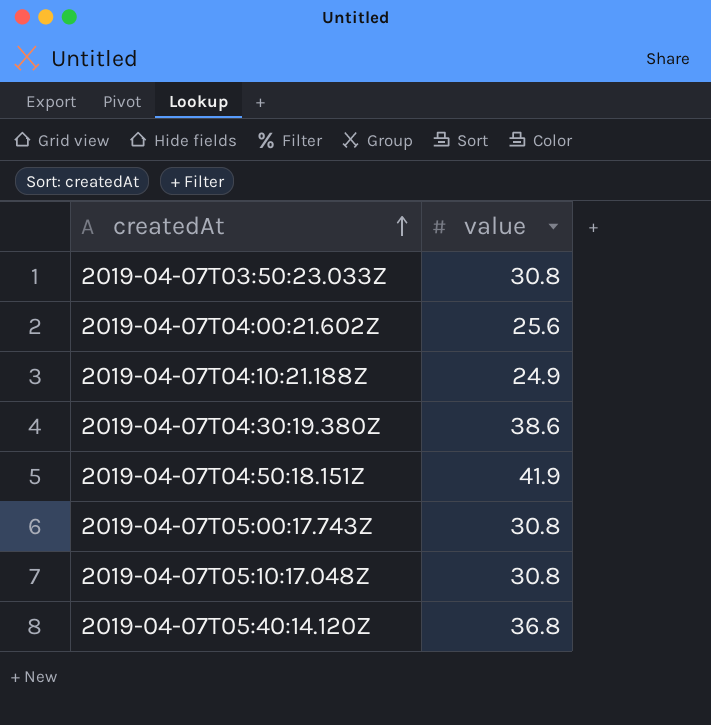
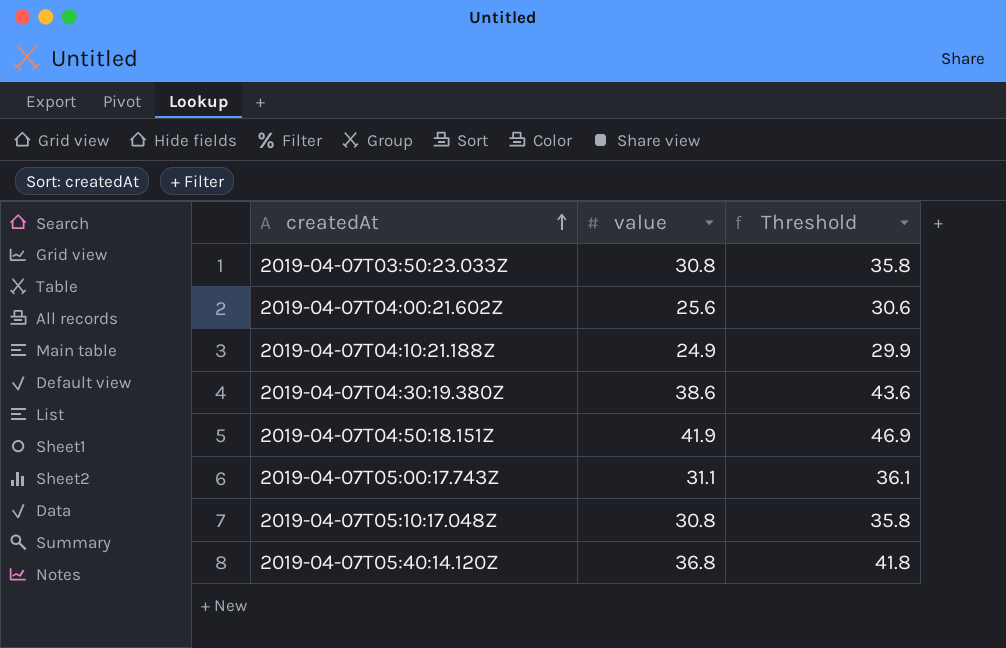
column Threshold | formula: none -> [value] + 5
2019-04-07T05:00:17.743Z | value: 30.8 -> 31.1

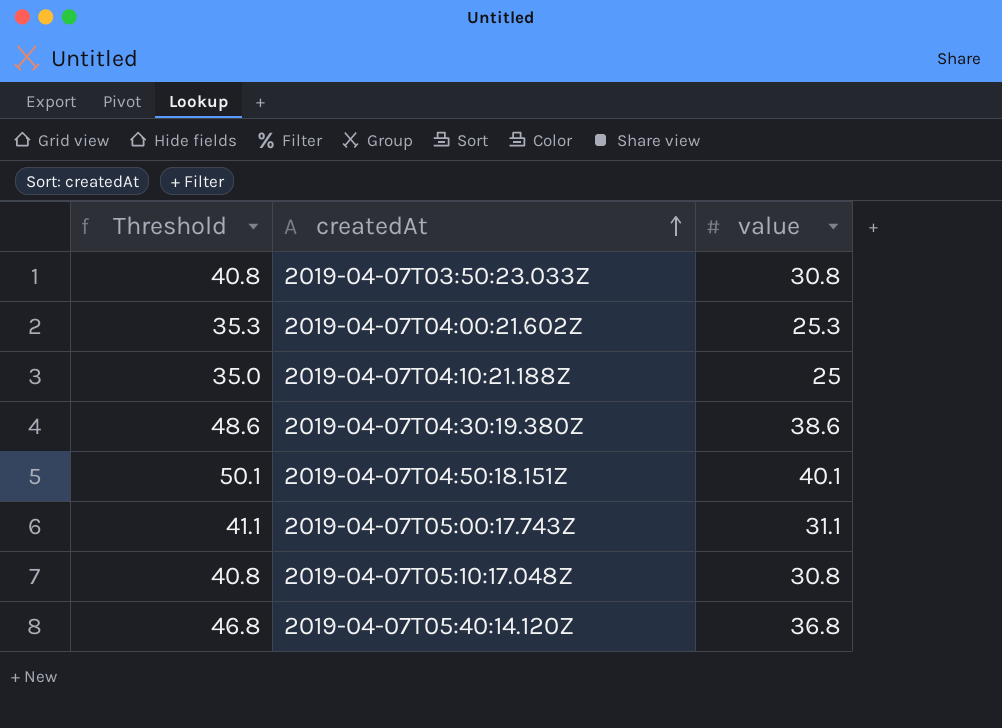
column Threshold | formula: [value] + 5 -> [value] + 10
column Threshold | position: 3 -> 1
2019-04-07T04:00:21.602Z | value: 25.6 -> 25.3
2019-04-07T04:10:21.188Z | value: 24.9 -> 25
2019-04-07T04:50:18.151Z | value: 41.9 -> 40.1

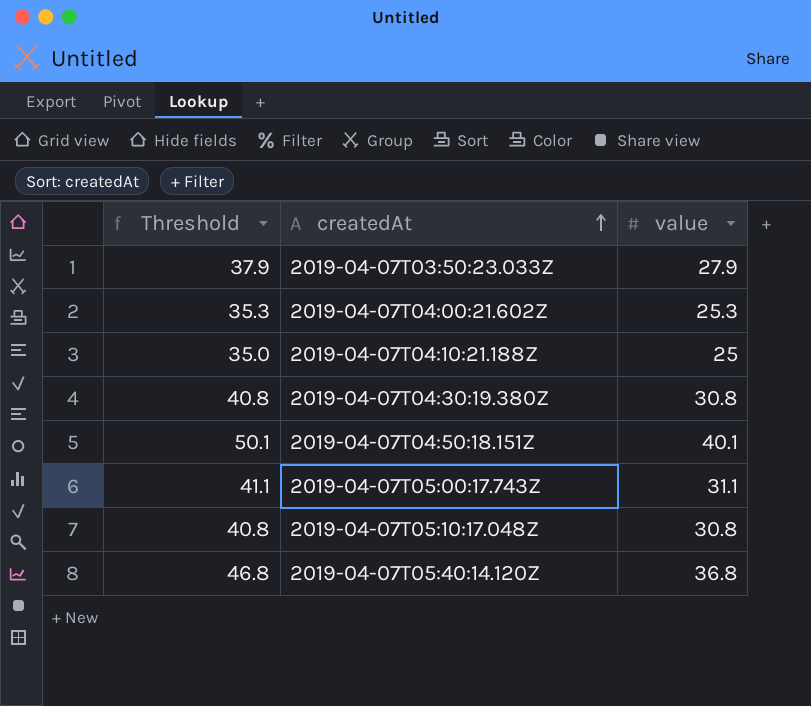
2019-04-07T03:50:23.033Z | Threshold: 40.8 -> 37.9
2019-04-07T03:50:23.033Z | value: 30.8 -> 27.9
2019-04-07T04:30:19.380Z | Threshold: 48.6 -> 40.8
2019-04-07T04:30:19.380Z | value: 38.6 -> 30.8

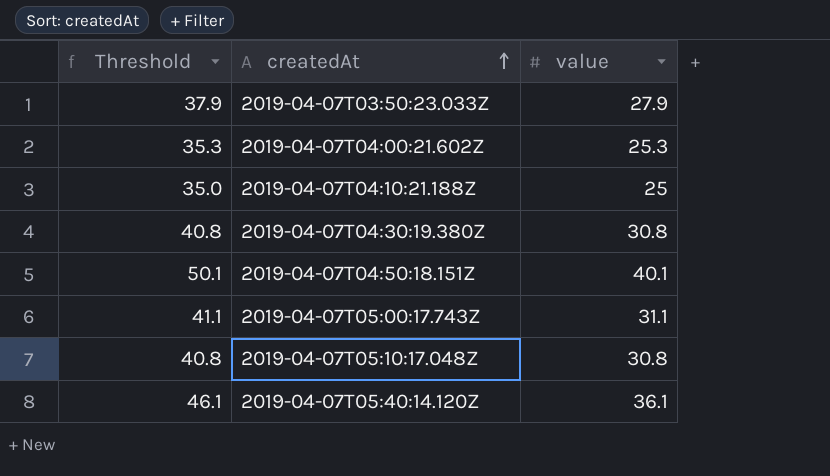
2019-04-07T05:40:14.120Z | Threshold: 46.8 -> 46.1
2019-04-07T05:40:14.120Z | value: 36.8 -> 36.1

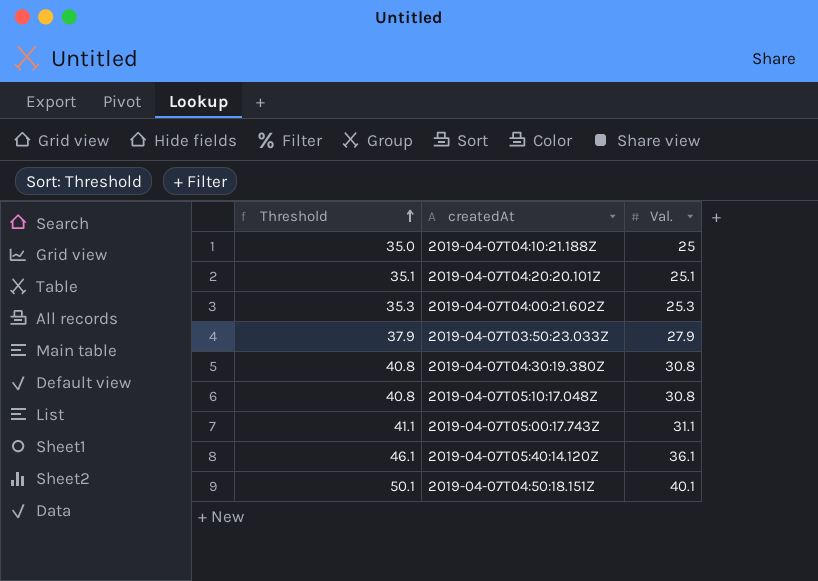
row order: createdAt ascending -> Threshold ascending
column name: value -> Val.
row 2019-04-07T04:20:20.101Z: none -> 35.1 | 25.1

